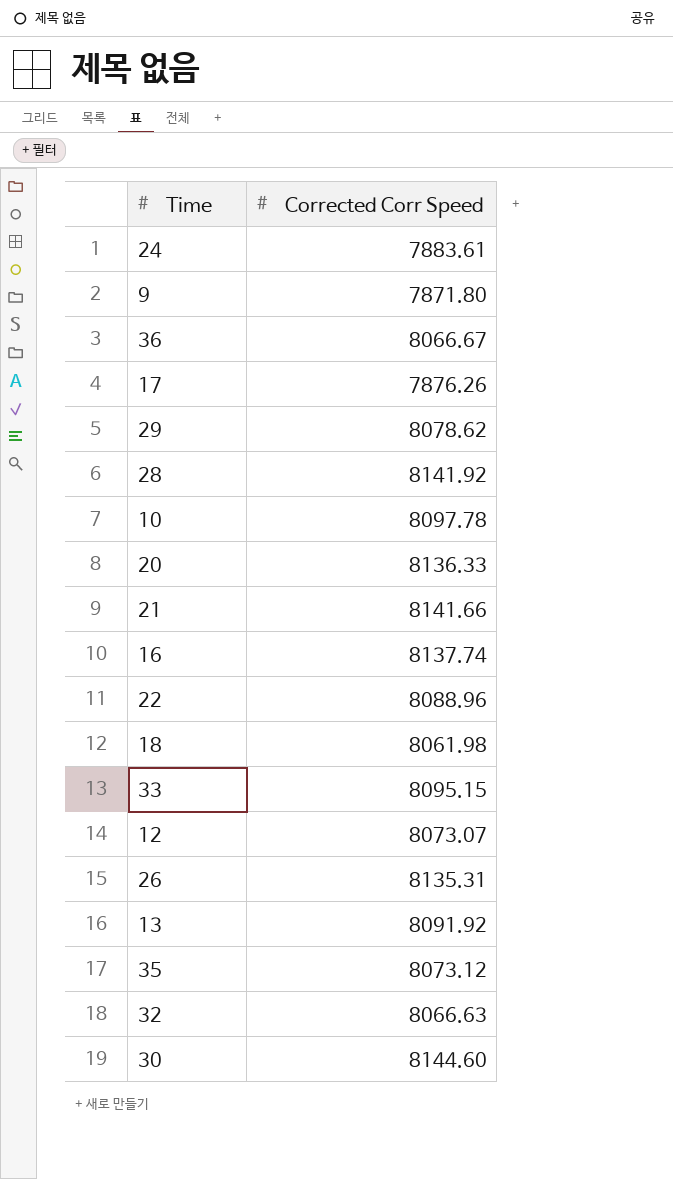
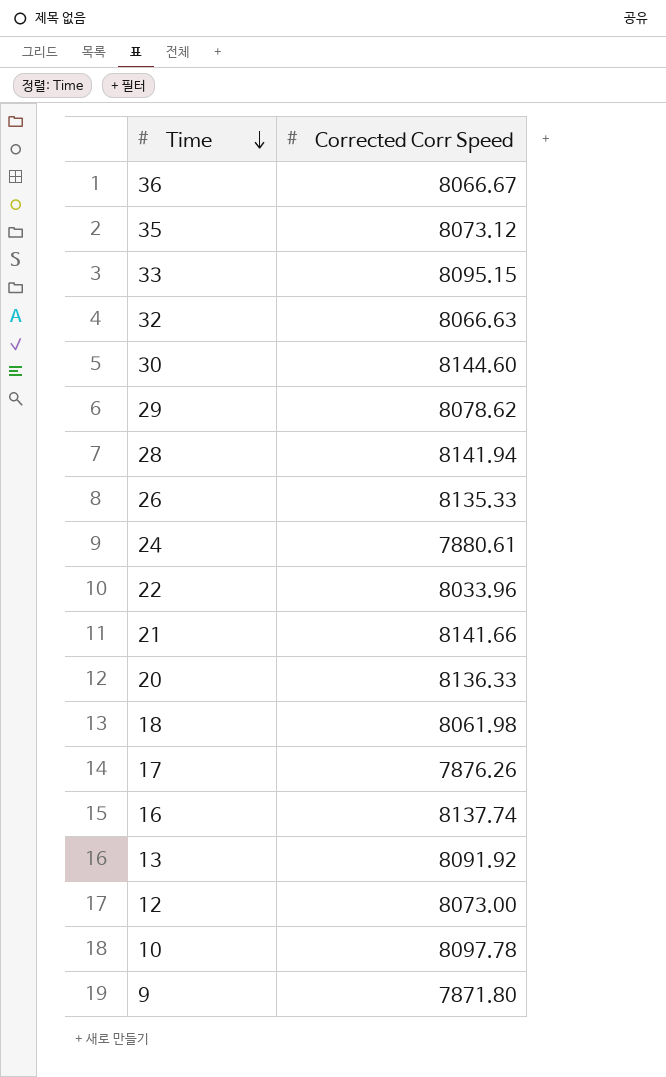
row order: none -> Time descending
28 | Corrected Corr Speed: 8141.92 -> 8141.94
26 | Corrected Corr Speed: 8135.31 -> 8135.33
24 | Corrected Corr Speed: 7883.61 -> 7880.61
22 | Corrected Corr Speed: 8088.96 -> 8033.96
12 | Corrected Corr Speed: 8073.07 -> 8073.00

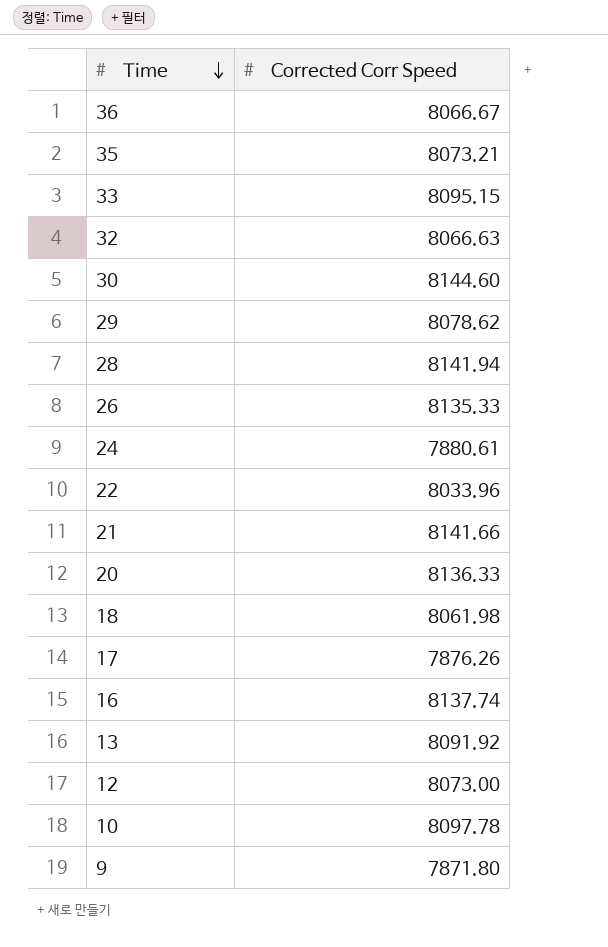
35 | Corrected Corr Speed: 8073.12 -> 8073.21

